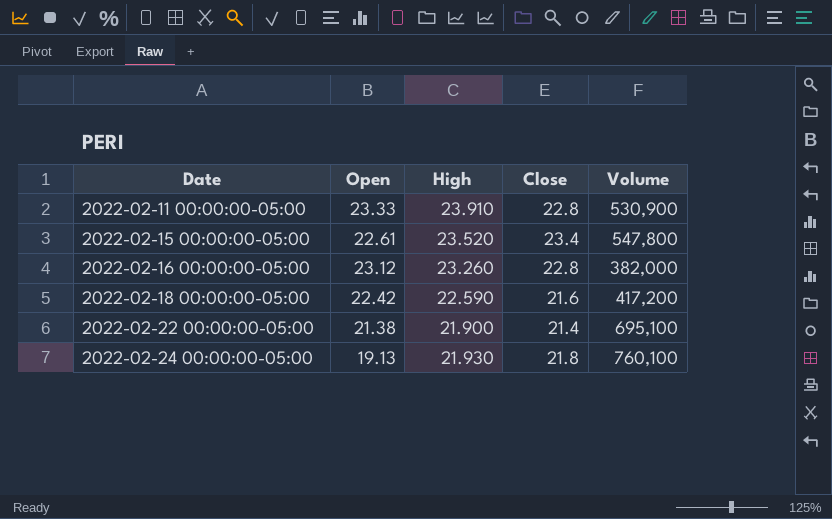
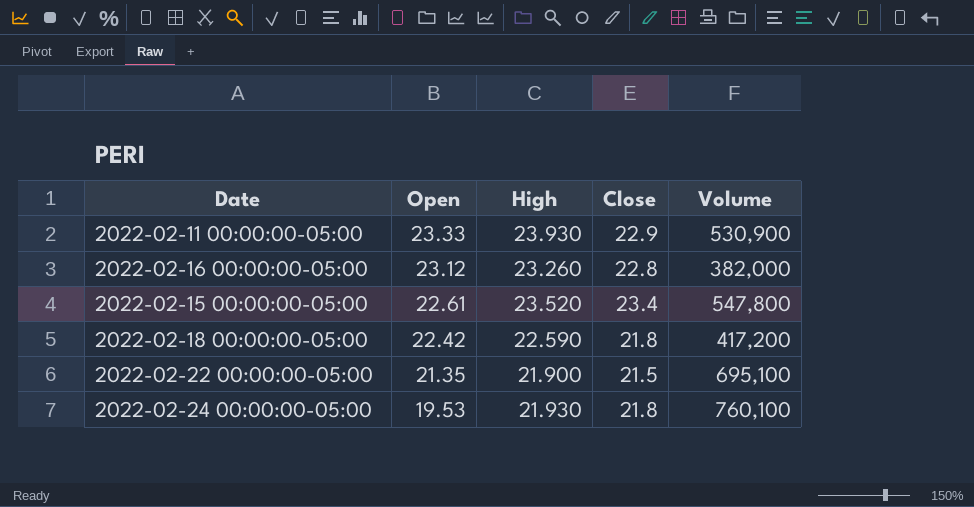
row order: Date ascending -> Open descending
2022-02-11 00:00:00-05:00 | High: 23.910 -> 23.930
2022-02-11 00:00:00-05:00 | Close: 22.8 -> 22.9
2022-02-18 00:00:00-05:00 | Close: 21.6 -> 21.8
2022-02-22 00:00:00-05:00 | Open: 21.38 -> 21.35
2022-02-22 00:00:00-05:00 | Close: 21.4 -> 21.5
2022-02-24 00:00:00-05:00 | Open: 19.13 -> 19.53

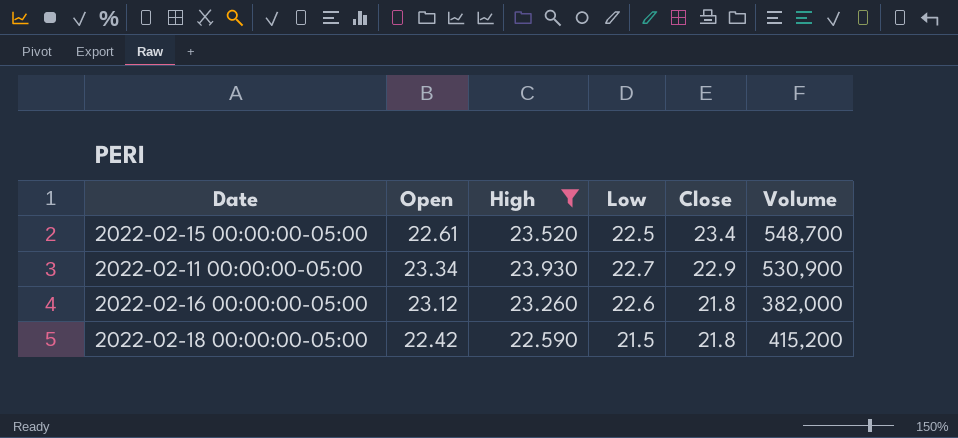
filter: none -> High >= 22.590
row order: Open descending -> Close descending
column Low | position: none -> 4
2022-02-15 00:00:00-05:00 | Volume: 547,800 -> 548,700
2022-02-11 00:00:00-05:00 | Open: 23.33 -> 23.34
2022-02-16 00:00:00-05:00 | Close: 22.8 -> 21.8
2022-02-18 00:00:00-05:00 | Volume: 417,200 -> 415,200

